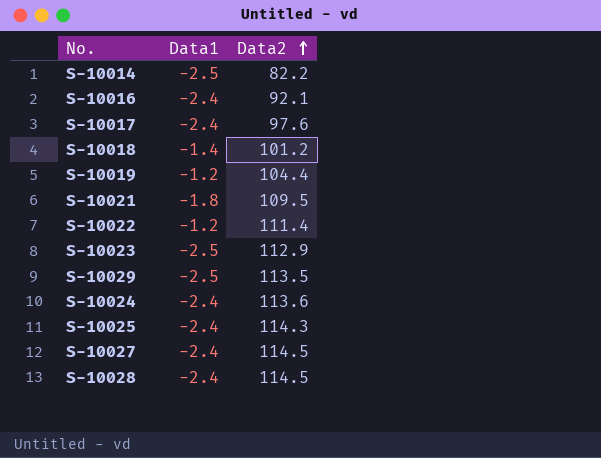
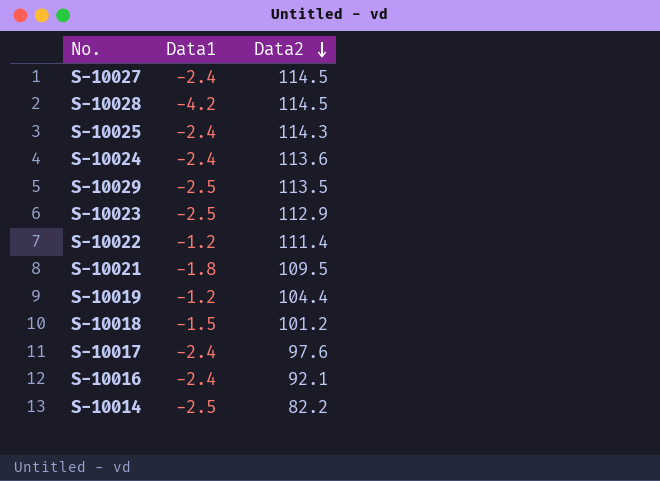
row order: Data2 ascending -> Data2 descending
S-10028 | Data1: -2.4 -> -4.2
S-10018 | Data1: -1.4 -> -1.5

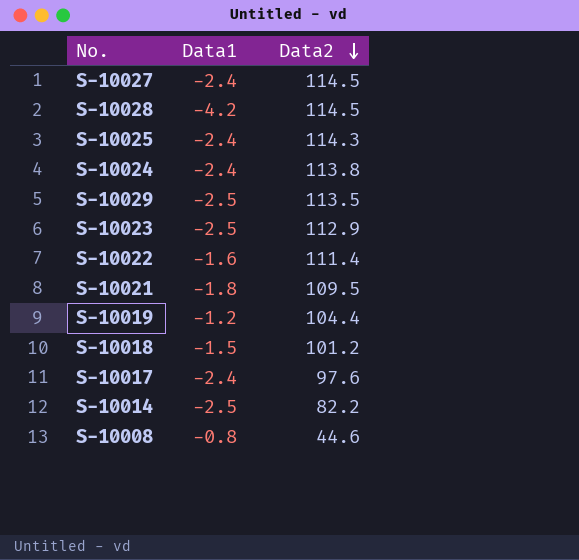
row S-10016: -2.4 | 92.1 -> none
S-10024 | Data2: 113.6 -> 113.8
S-10022 | Data1: -1.2 -> -1.6
row S-10008: none -> -0.8 | 44.6

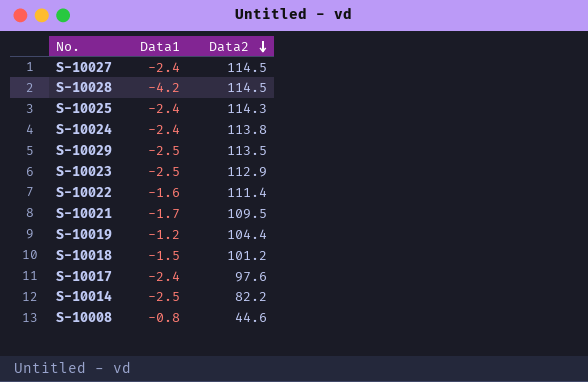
S-10021 | Data1: -1.8 -> -1.7

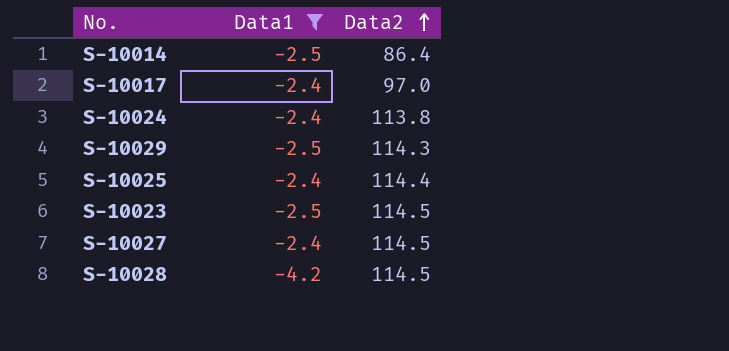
filter: none -> Data1 <= -2.4
row order: Data2 descending -> Data2 ascending
S-10014 | Data2: 82.2 -> 86.4
S-10017 | Data2: 97.6 -> 97.0
S-10029 | Data2: 113.5 -> 114.3
S-10025 | Data2: 114.3 -> 114.4
S-10023 | Data2: 112.9 -> 114.5

